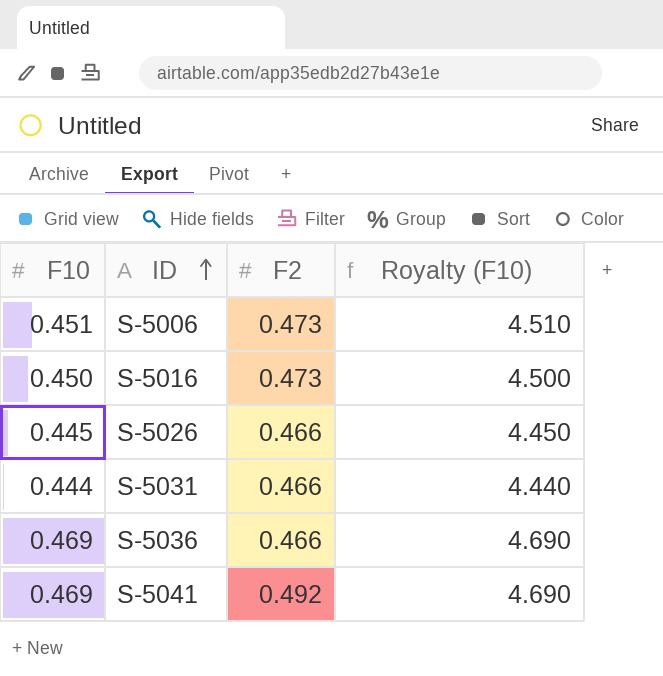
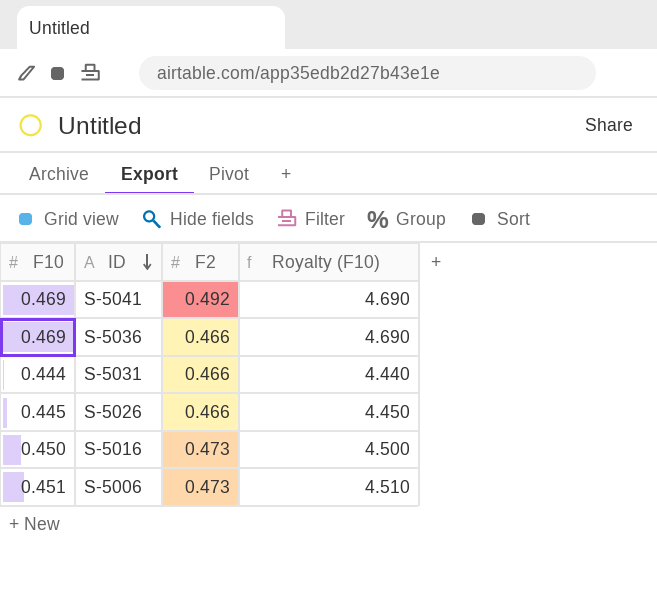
row order: ID ascending -> ID descending

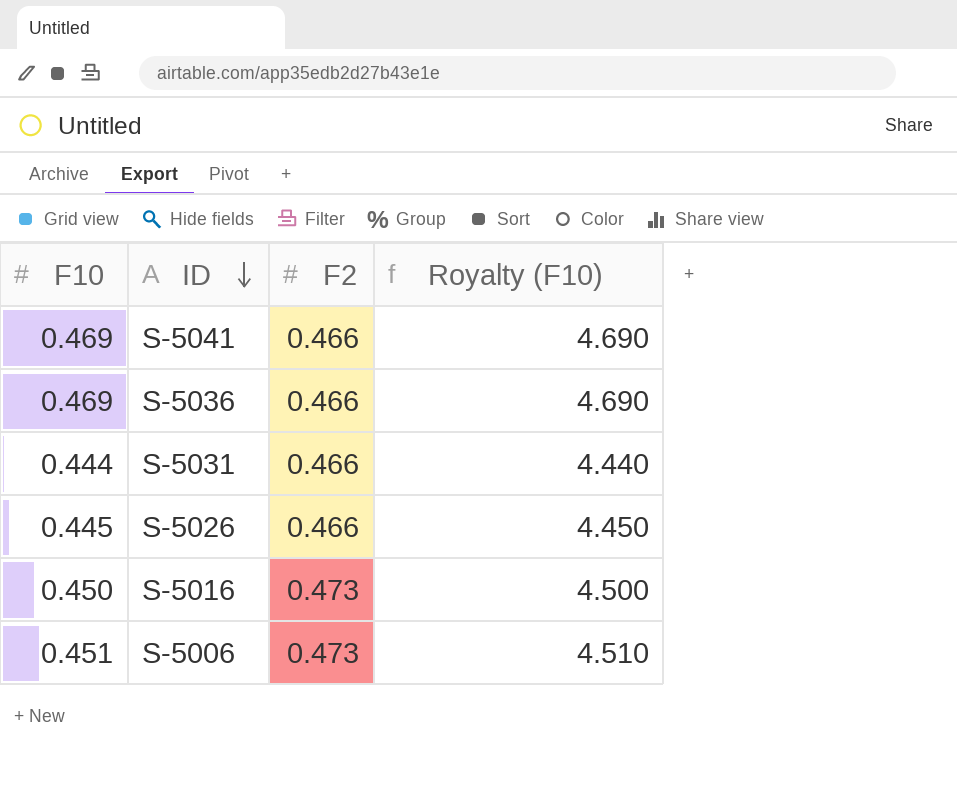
S-5041 | F2: 0.492 -> 0.466

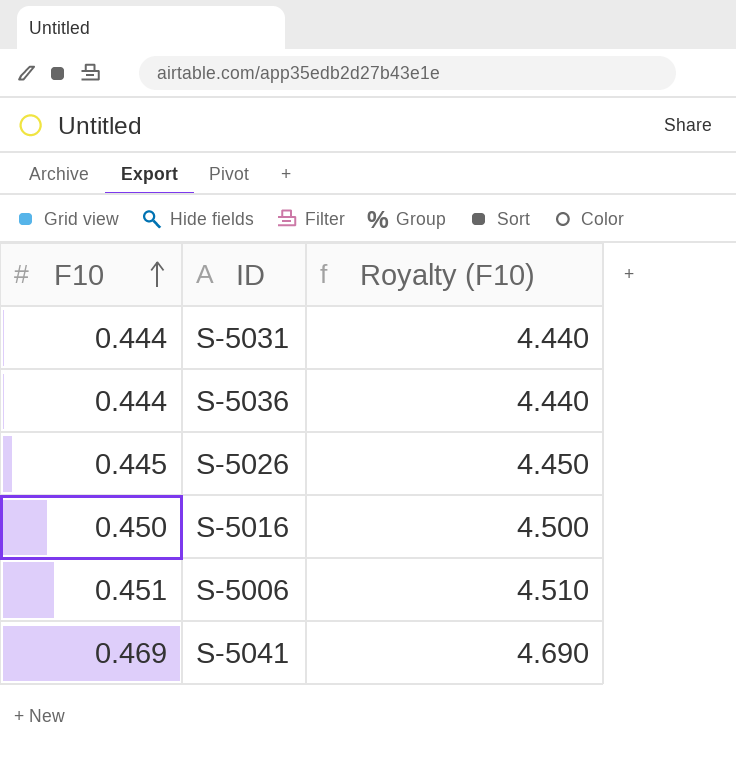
row order: ID descending -> F10 ascending
column F2 | position: 3 -> none
S-5036 | F10: 0.469 -> 0.444
S-5036 | Royalty (F10): 4.690 -> 4.440

